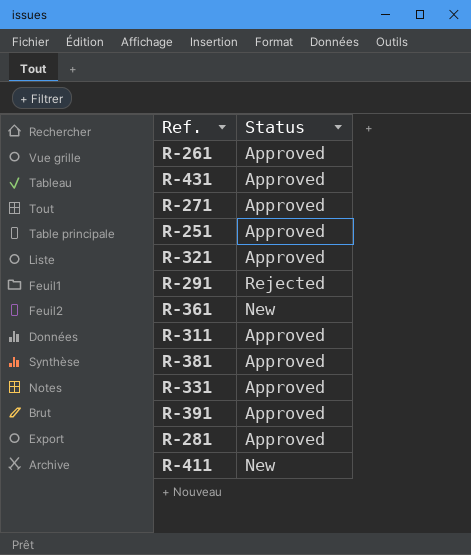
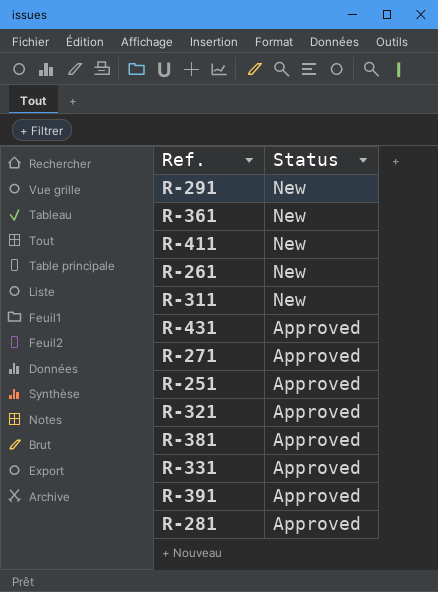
row order: none -> Status descending
R-291 | Status: Rejected -> New
R-261 | Status: Approved -> New
R-311 | Status: Approved -> New

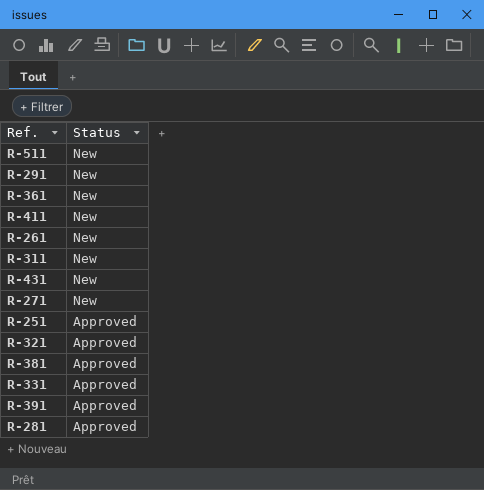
row R-511: none -> New
R-431 | Status: Approved -> New
R-271 | Status: Approved -> New

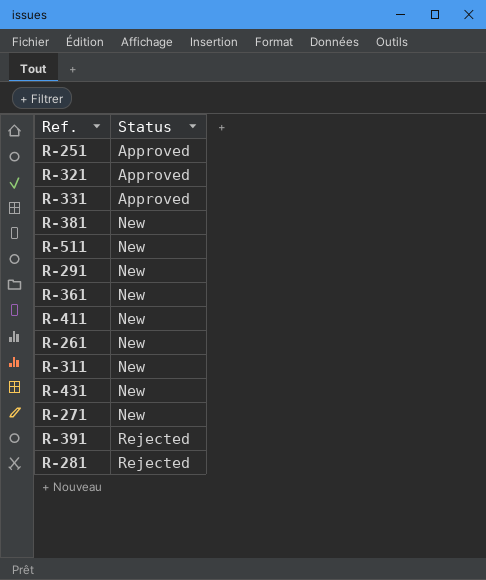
row order: Status descending -> Status ascending
R-381 | Status: Approved -> New
R-391 | Status: Approved -> Rejected
R-281 | Status: Approved -> Rejected

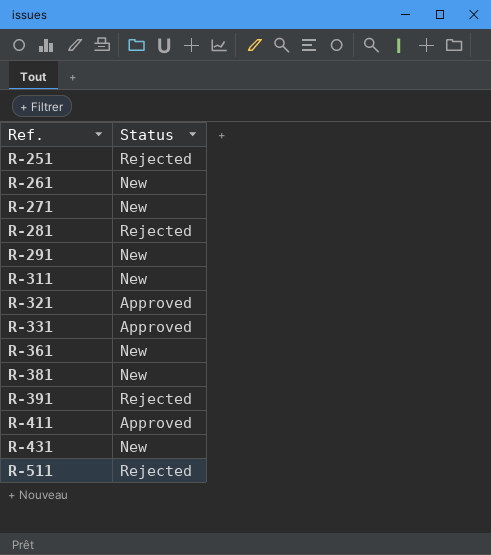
row order: Status ascending -> Ref. ascending
R-251 | Status: Approved -> Rejected
R-411 | Status: New -> Approved
R-511 | Status: New -> Rejected

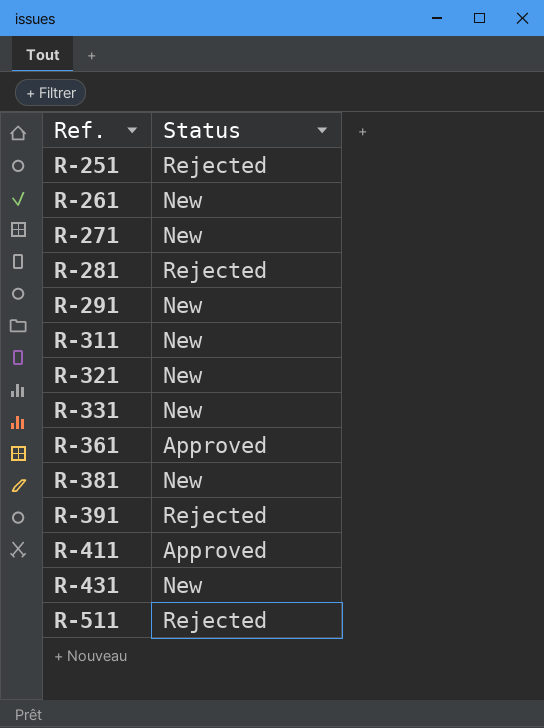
R-321 | Status: Approved -> New
R-331 | Status: Approved -> New
R-361 | Status: New -> Approved

